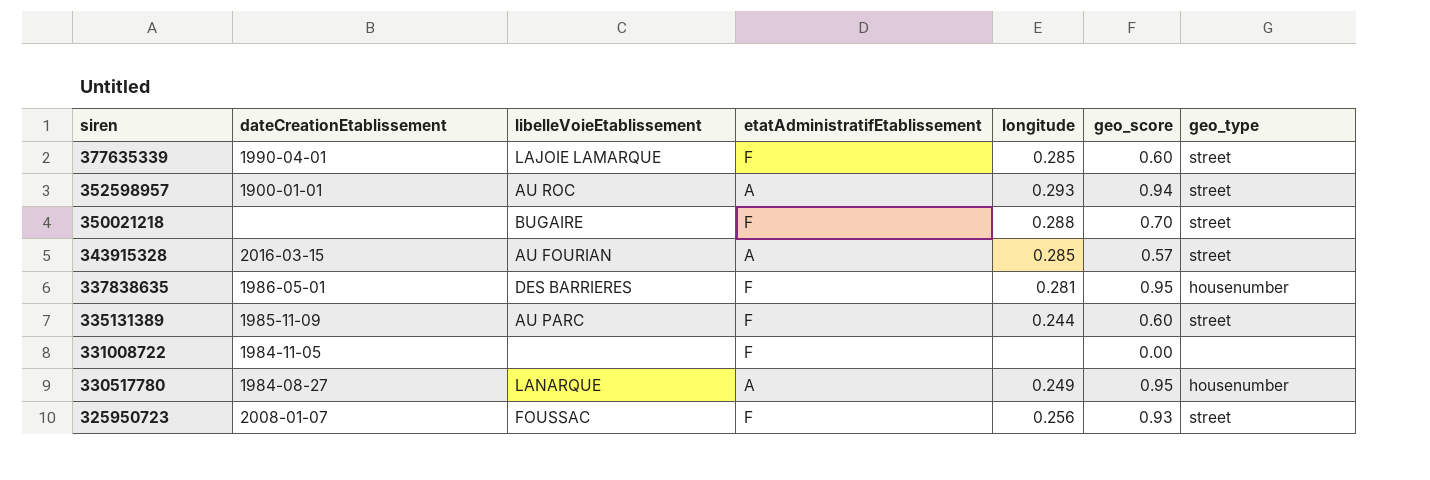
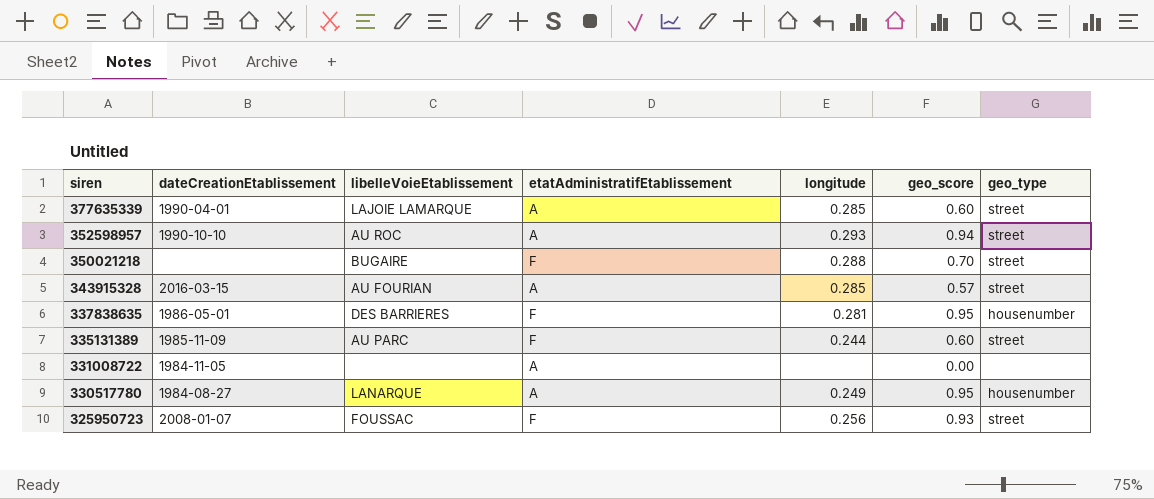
377635339 | etatAdministratifEtablissement: F -> A
352598957 | dateCreationEtablissement: 1900-01-01 -> 1990-10-10
331008722 | etatAdministratifEtablissement: F -> A

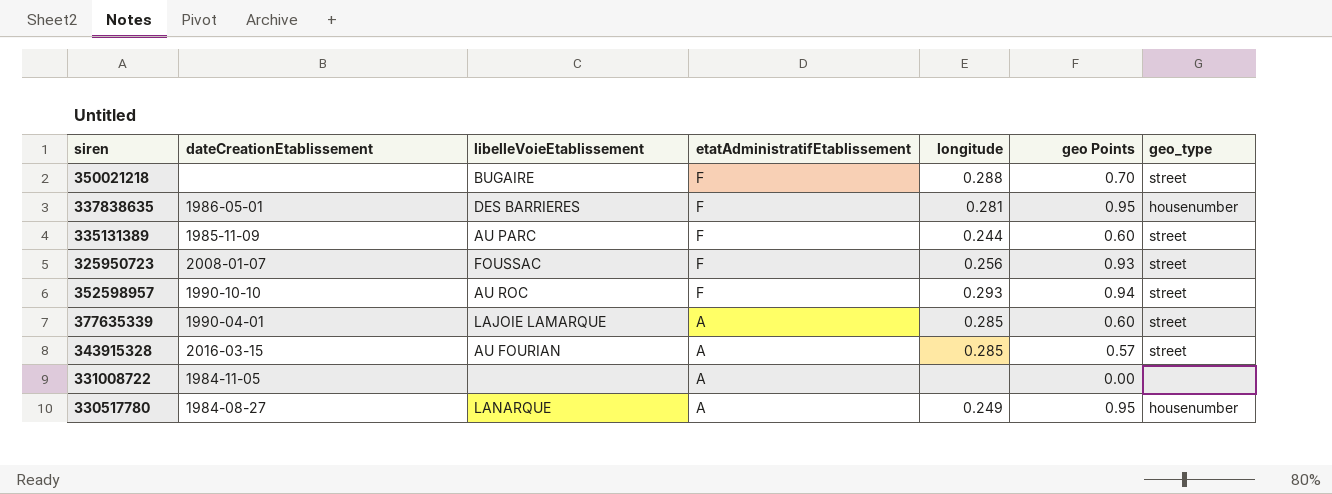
row order: siren descending -> etatAdministratifEtablissement descending
column name: geo_score -> geo Points
352598957 | etatAdministratifEtablissement: A -> F

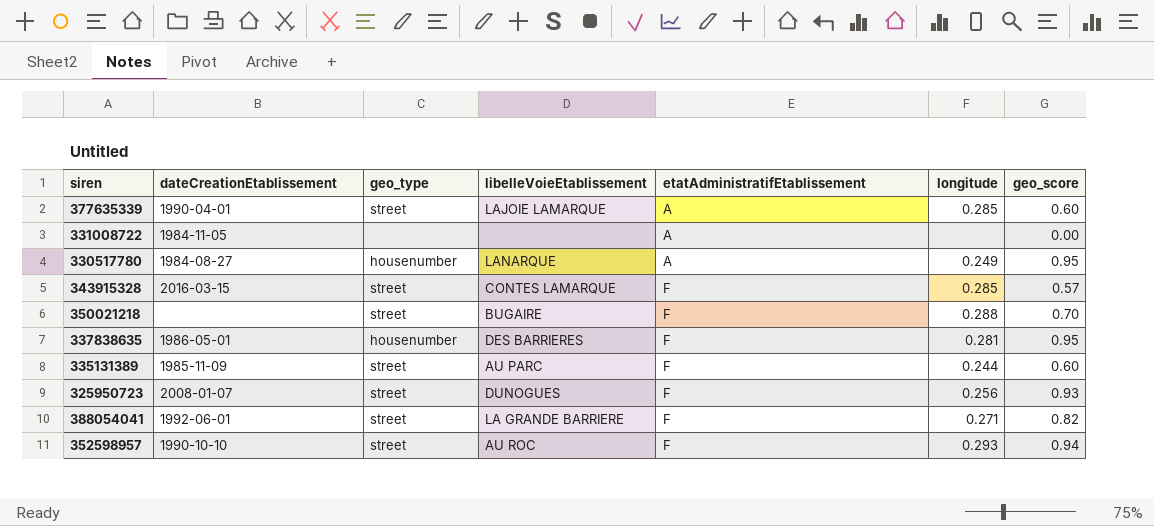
row order: etatAdministratifEtablissement descending -> etatAdministratifEtablissement ascending
column geo_type | position: 7 -> 3
column name: geo Points -> geo_score
343915328 | libelleVoieEtablissement: AU FOURIAN -> CONTES LAMARQUE
343915328 | etatAdministratifEtablissement: A -> F
325950723 | libelleVoieEtablissement: FOUSSAC -> DUNOGUES
row 388054041: none -> 1992-06-01 | street | LA GRANDE BARRIERE | F | 0.271 | 0.82

